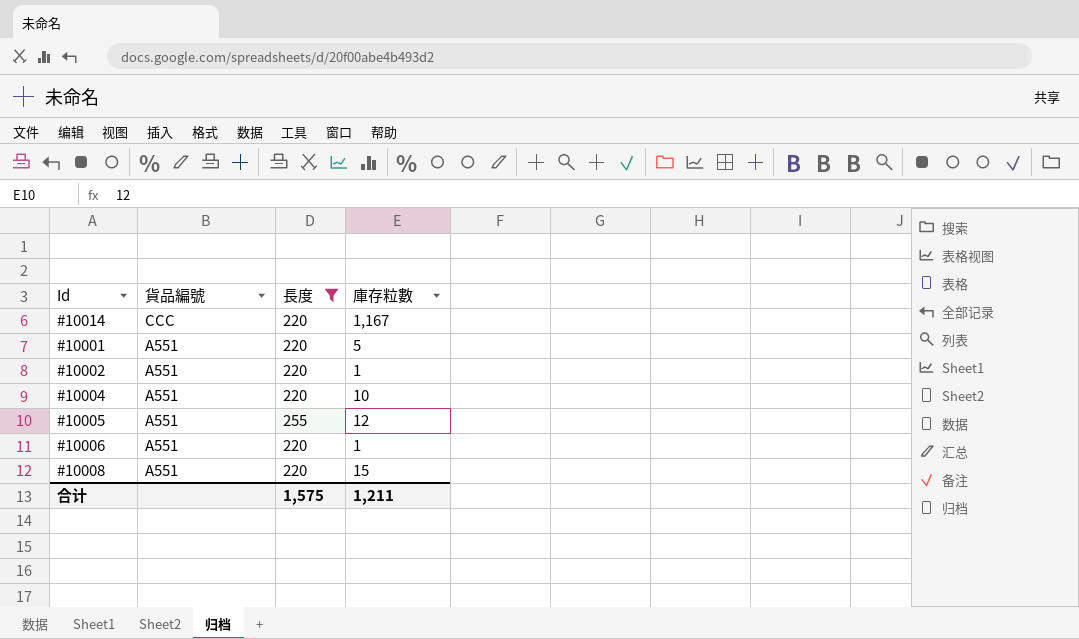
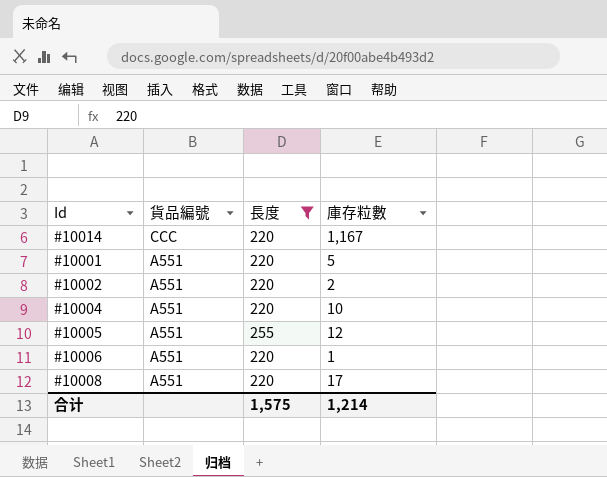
#10002 | 庫存粒數: 1 -> 2
#10008 | 庫存粒數: 15 -> 17
合计 | 庫存粒數: 1,211 -> 1,214

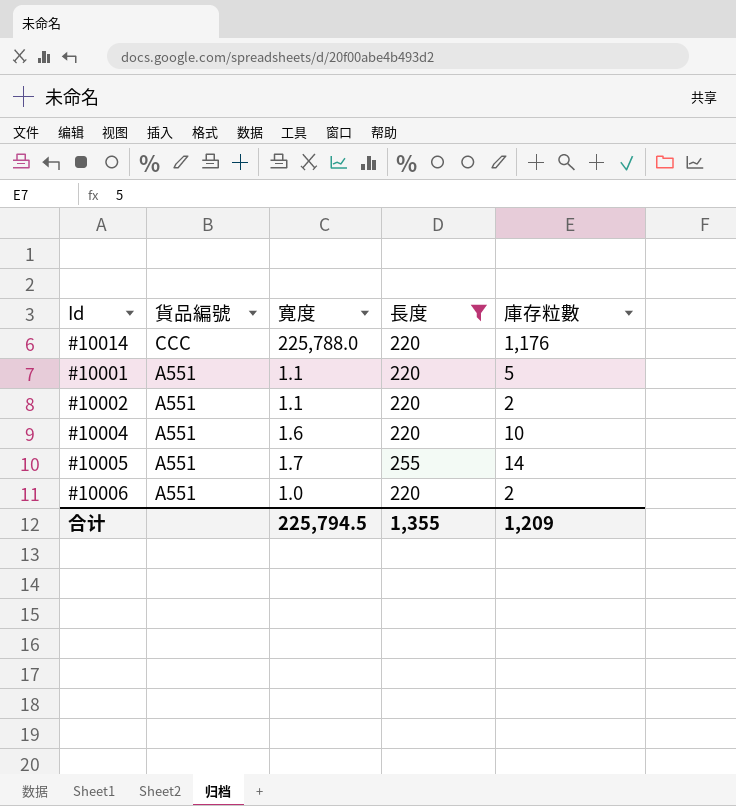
column 寛度 | position: none -> 3
row #10008: A551 | 220 | 17 -> none
#10014 | 庫存粒數: 1,167 -> 1,176
#10005 | 庫存粒數: 12 -> 14
#10006 | 庫存粒數: 1 -> 2
合计 | 長度: 1,575 -> 1,355
合计 | 庫存粒數: 1,214 -> 1,209

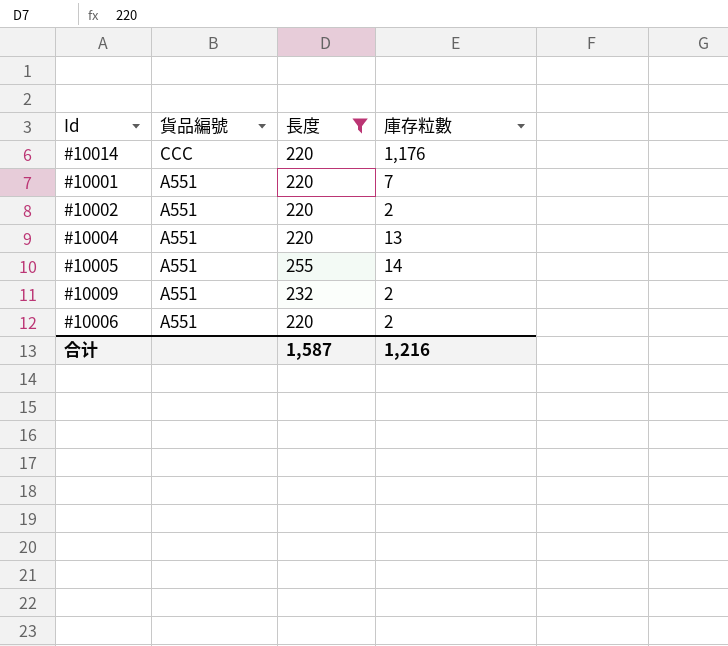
column 寛度 | position: 3 -> none
#10001 | 庫存粒數: 5 -> 7
#10004 | 庫存粒數: 10 -> 13
row #10009: none -> A551 | 232 | 2
合计 | 長度: 1,355 -> 1,587
合计 | 庫存粒數: 1,209 -> 1,216

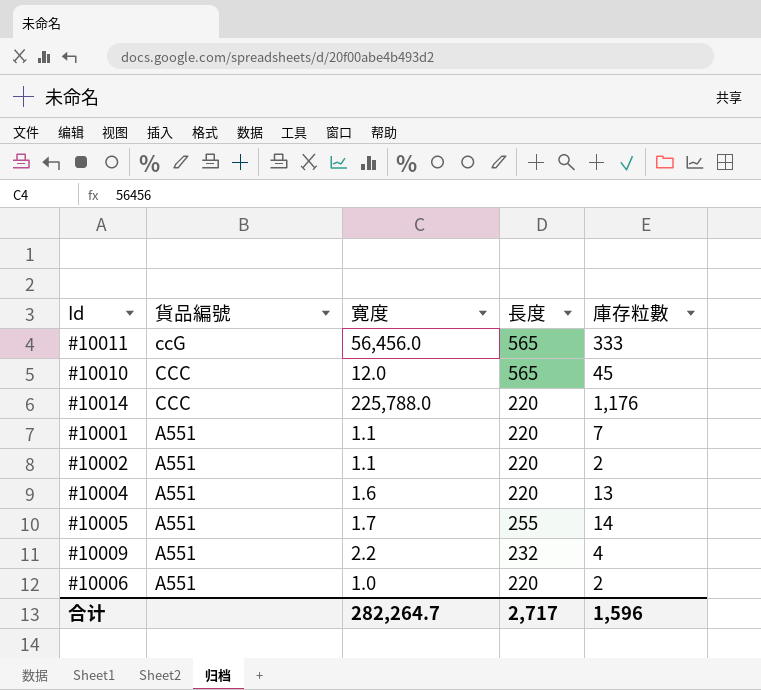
filter: 長度 != 565 -> none
column 寛度 | position: none -> 3
#10009 | 庫存粒數: 2 -> 4
合计 | 長度: 1,587 -> 2,717
合计 | 庫存粒數: 1,216 -> 1,596

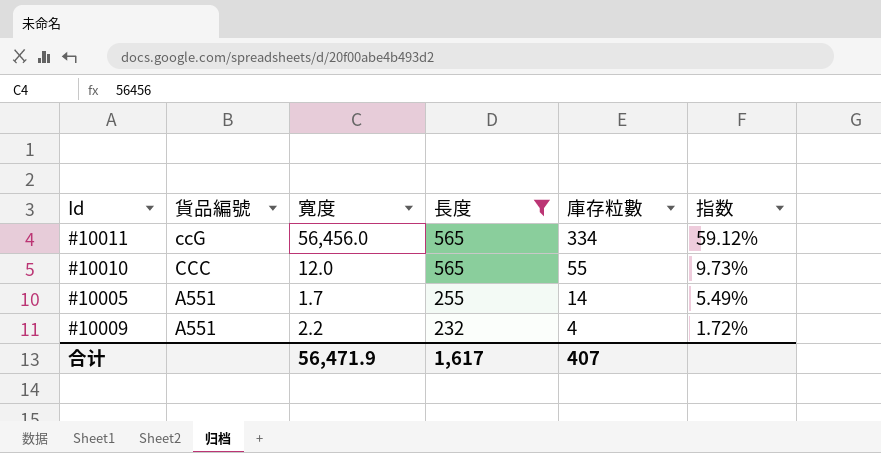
filter: none -> 長度 != 220
column 指数 | formula: none -> [庫存粒數] / [長度]
#10011 | 庫存粒數: 333 -> 334
#10010 | 庫存粒數: 45 -> 55
合计 | 寛度: 282,264.7 -> 56,471.9
合计 | 長度: 2,717 -> 1,617
合计 | 庫存粒數: 1,596 -> 407

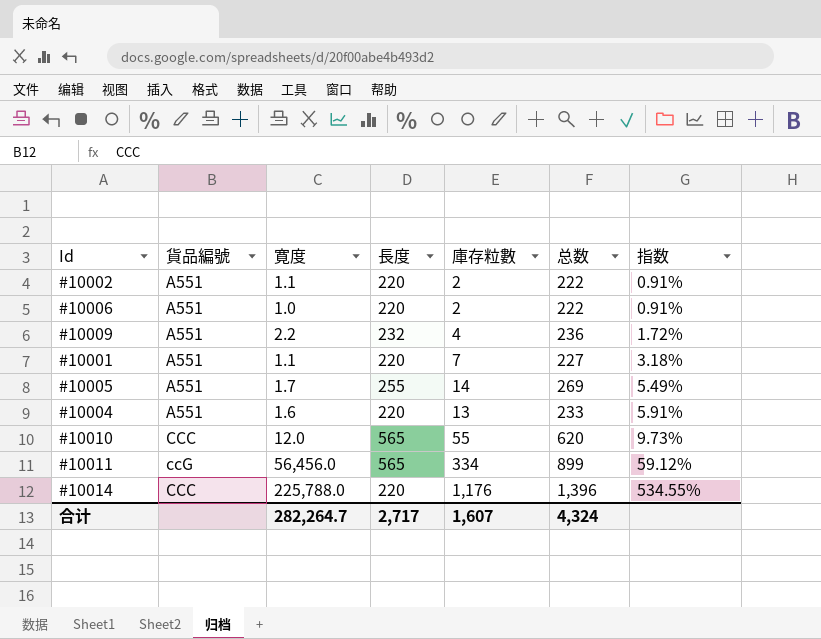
filter: 長度 != 220 -> none
row order: 貨品編號 descending -> 指数 ascending
column 总数 | formula: none -> [長度] + [庫存粒數]
合计 | 寛度: 56,471.9 -> 282,264.7
合计 | 長度: 1,617 -> 2,717
合计 | 庫存粒數: 407 -> 1,607

